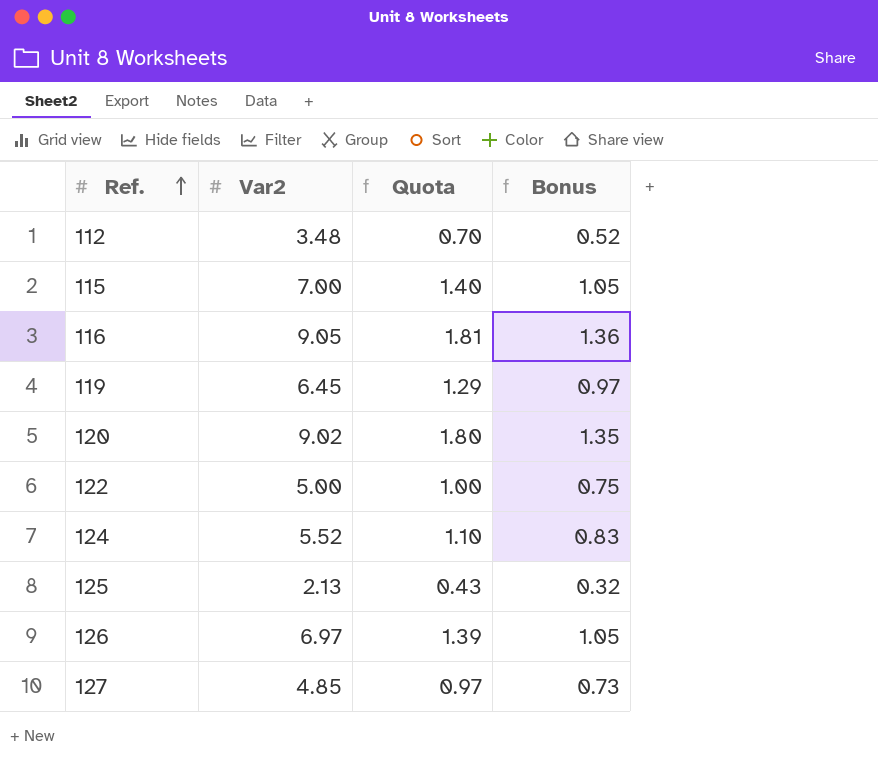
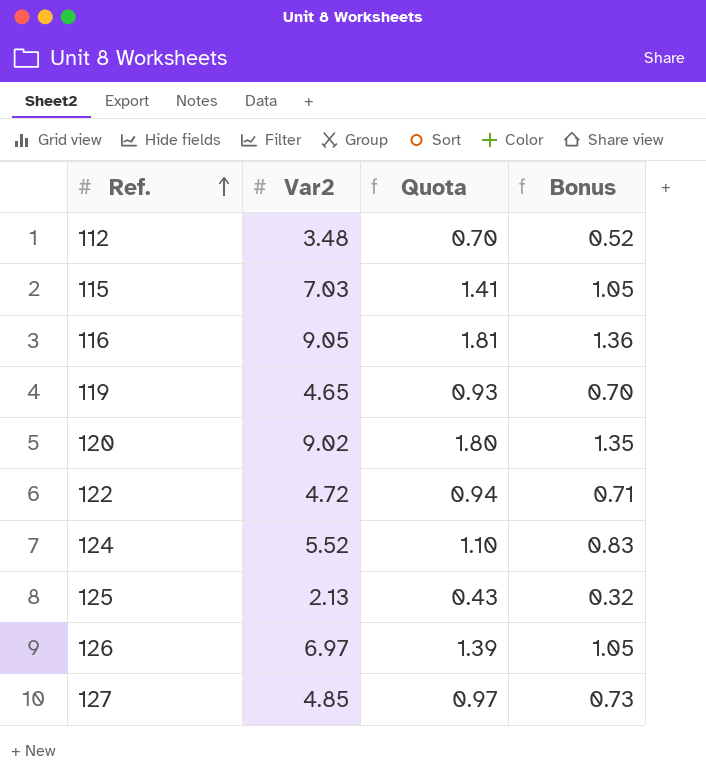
115 | Var2: 7.00 -> 7.03
115 | Quota: 1.40 -> 1.41
119 | Var2: 6.45 -> 4.65
119 | Quota: 1.29 -> 0.93
119 | Bonus: 0.97 -> 0.70
122 | Var2: 5.00 -> 4.72
122 | Quota: 1.00 -> 0.94
122 | Bonus: 0.75 -> 0.71

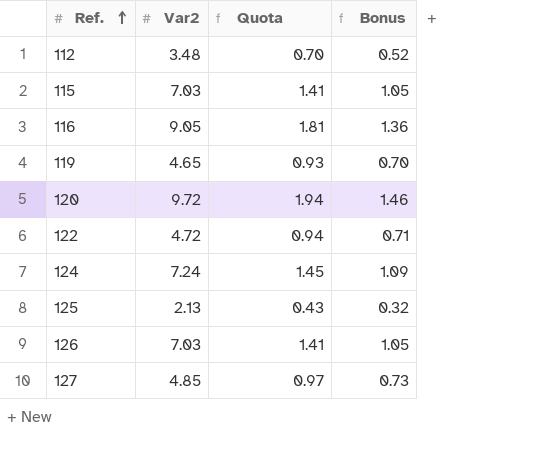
120 | Var2: 9.02 -> 9.72
120 | Quota: 1.80 -> 1.94
120 | Bonus: 1.35 -> 1.46
124 | Var2: 5.52 -> 7.24
124 | Quota: 1.10 -> 1.45
124 | Bonus: 0.83 -> 1.09
126 | Var2: 6.97 -> 7.03
126 | Quota: 1.39 -> 1.41

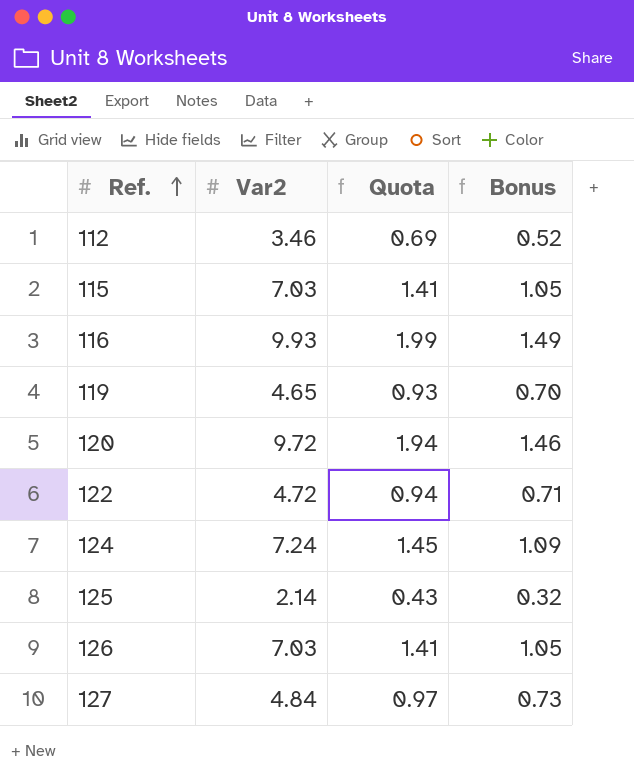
112 | Var2: 3.48 -> 3.46
112 | Quota: 0.70 -> 0.69
116 | Var2: 9.05 -> 9.93
116 | Quota: 1.81 -> 1.99
116 | Bonus: 1.36 -> 1.49
125 | Var2: 2.13 -> 2.14
127 | Var2: 4.85 -> 4.84

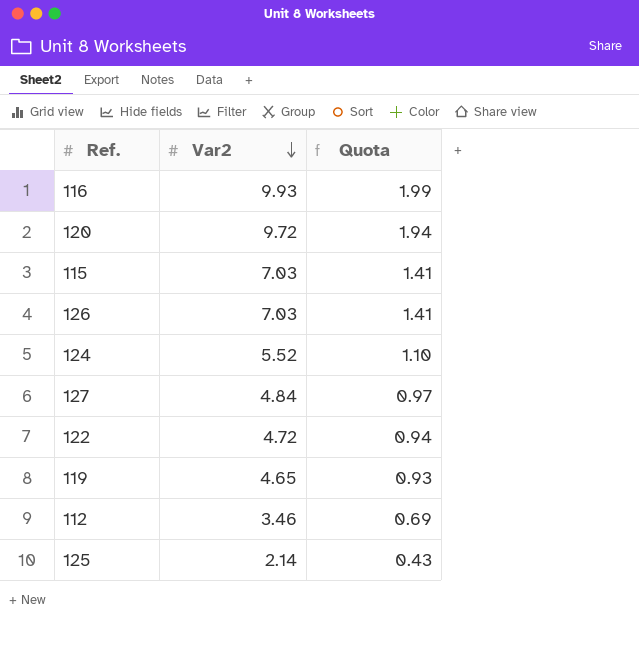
row order: Ref. ascending -> Var2 descending
column Bonus | formula: [Var2] * 0.15 -> none
124 | Var2: 7.24 -> 5.52
124 | Quota: 1.45 -> 1.10

